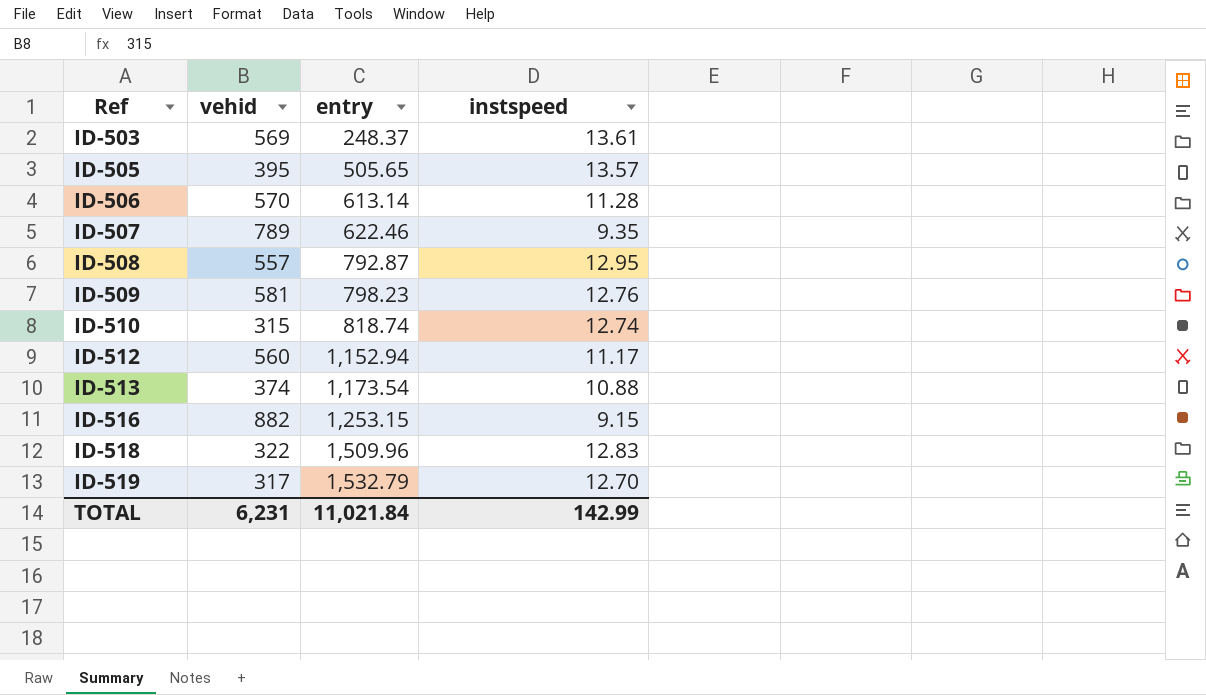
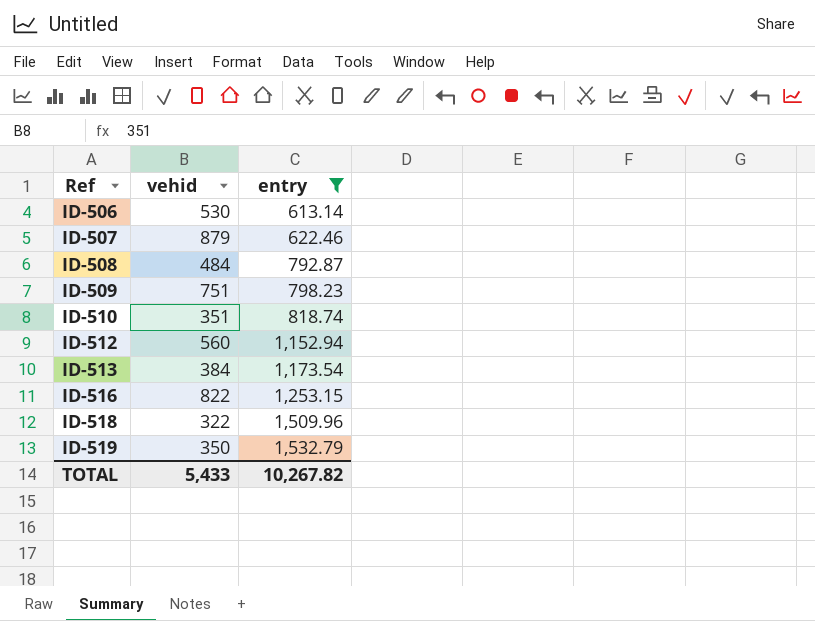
filter: none -> entry >= 613.14
column instspeed | position: 4 -> none
ID-506 | vehid: 570 -> 530
ID-507 | vehid: 789 -> 879
ID-508 | vehid: 557 -> 484
ID-509 | vehid: 581 -> 751
ID-510 | vehid: 315 -> 351
ID-513 | vehid: 374 -> 384
ID-516 | vehid: 882 -> 822
ID-519 | vehid: 317 -> 350
TOTAL | vehid: 6,231 -> 5,433
TOTAL | entry: 11,021.84 -> 10,267.82

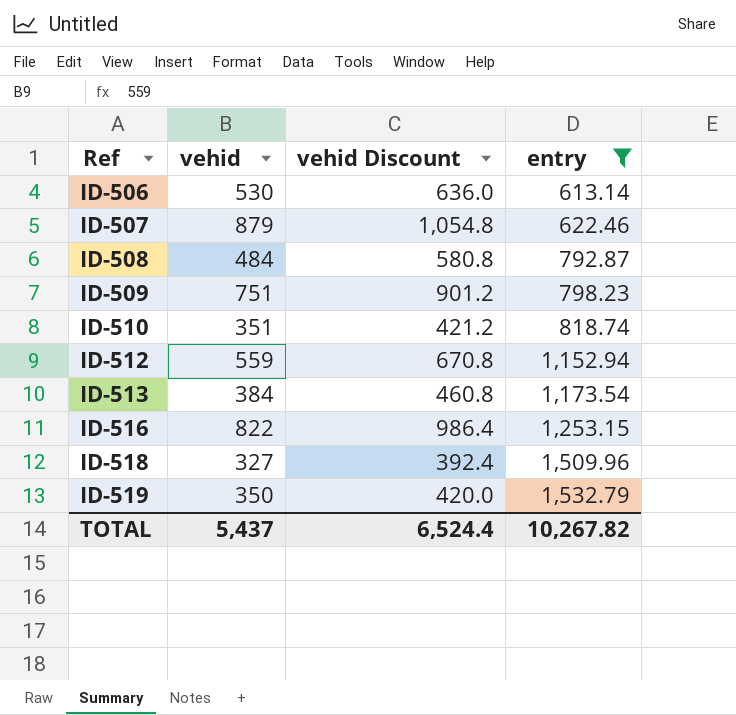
column vehid Discount | formula: none -> [vehid] * 1.2
ID-512 | vehid: 560 -> 559
ID-518 | vehid: 322 -> 327
TOTAL | vehid: 5,433 -> 5,437

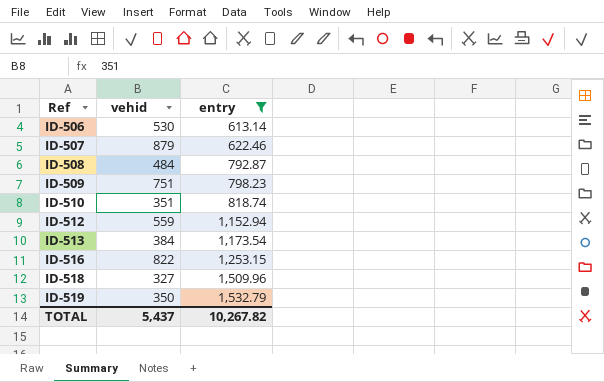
column vehid Discount | formula: [vehid] * 1.2 -> none

